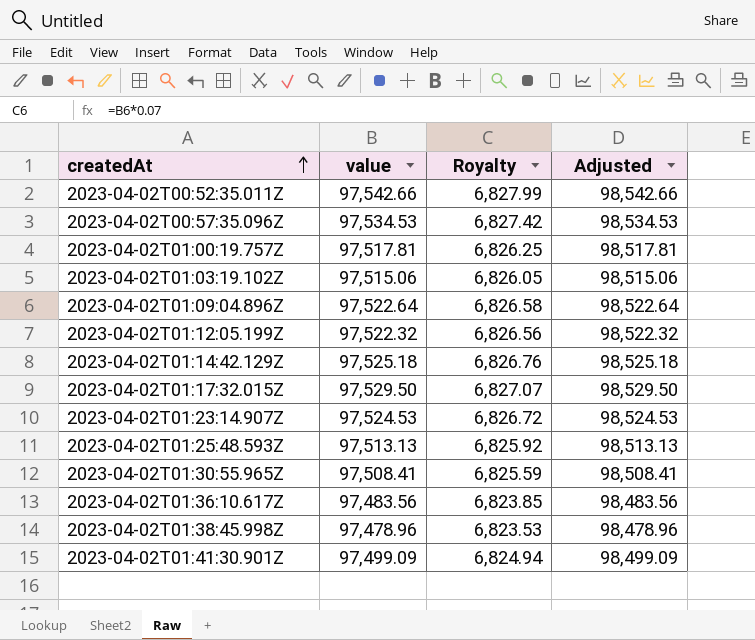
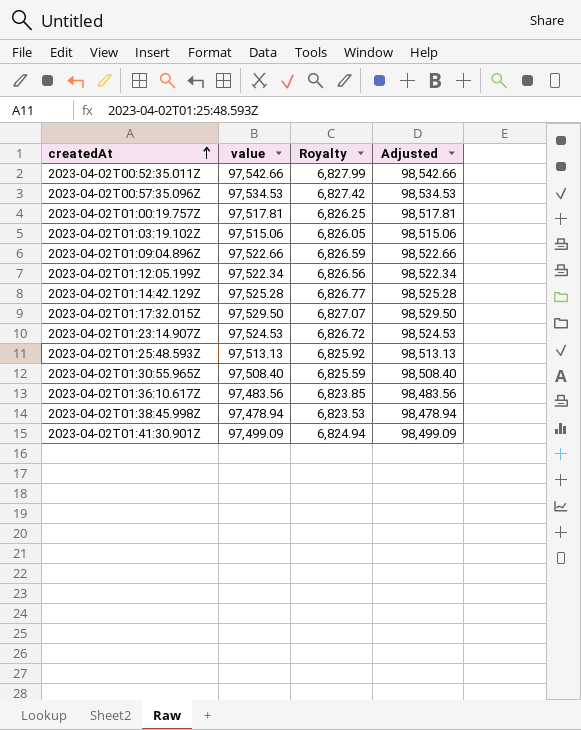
2023-04-02T01:09:04.896Z | value: 97,522.64 -> 97,522.66
2023-04-02T01:09:04.896Z | Royalty: 6,826.58 -> 6,826.59
2023-04-02T01:09:04.896Z | Adjusted: 98,522.64 -> 98,522.66
2023-04-02T01:12:05.199Z | value: 97,522.32 -> 97,522.34
2023-04-02T01:12:05.199Z | Adjusted: 98,522.32 -> 98,522.34
2023-04-02T01:14:42.129Z | value: 97,525.18 -> 97,525.28
2023-04-02T01:14:42.129Z | Royalty: 6,826.76 -> 6,826.77
2023-04-02T01:14:42.129Z | Adjusted: 98,525.18 -> 98,525.28
2023-04-02T01:30:55.965Z | value: 97,508.41 -> 97,508.40
2023-04-02T01:30:55.965Z | Adjusted: 98,508.41 -> 98,508.40
2023-04-02T01:38:45.998Z | value: 97,478.96 -> 97,478.94
2023-04-02T01:38:45.998Z | Adjusted: 98,478.96 -> 98,478.94

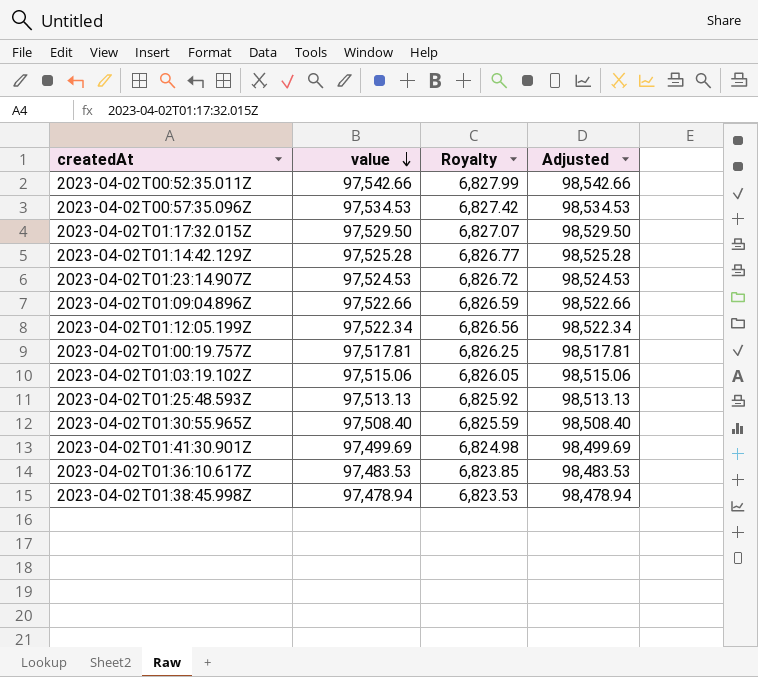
row order: createdAt ascending -> value descending
2023-04-02T01:41:30.901Z | value: 97,499.09 -> 97,499.69
2023-04-02T01:41:30.901Z | Royalty: 6,824.94 -> 6,824.98
2023-04-02T01:41:30.901Z | Adjusted: 98,499.09 -> 98,499.69
2023-04-02T01:36:10.617Z | value: 97,483.56 -> 97,483.53
2023-04-02T01:36:10.617Z | Adjusted: 98,483.56 -> 98,483.53

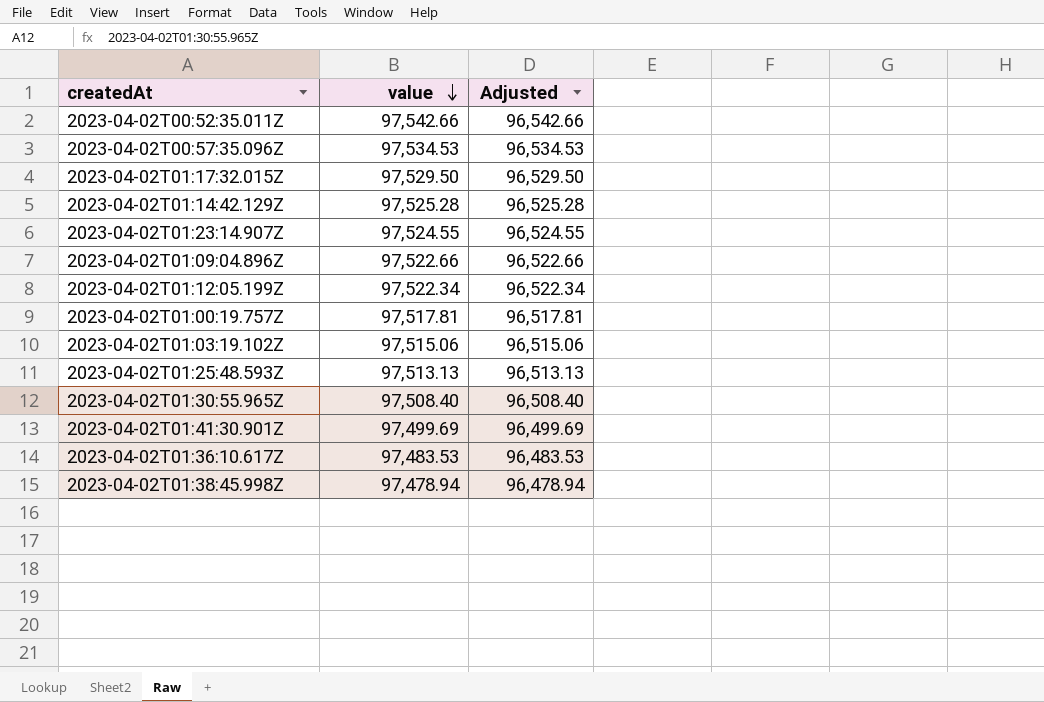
column Royalty | formula: [value] * 0.07 -> none
column Adjusted | formula: [value] + 1000 -> [value] - 1000
2023-04-02T01:23:14.907Z | value: 97,524.53 -> 97,524.55

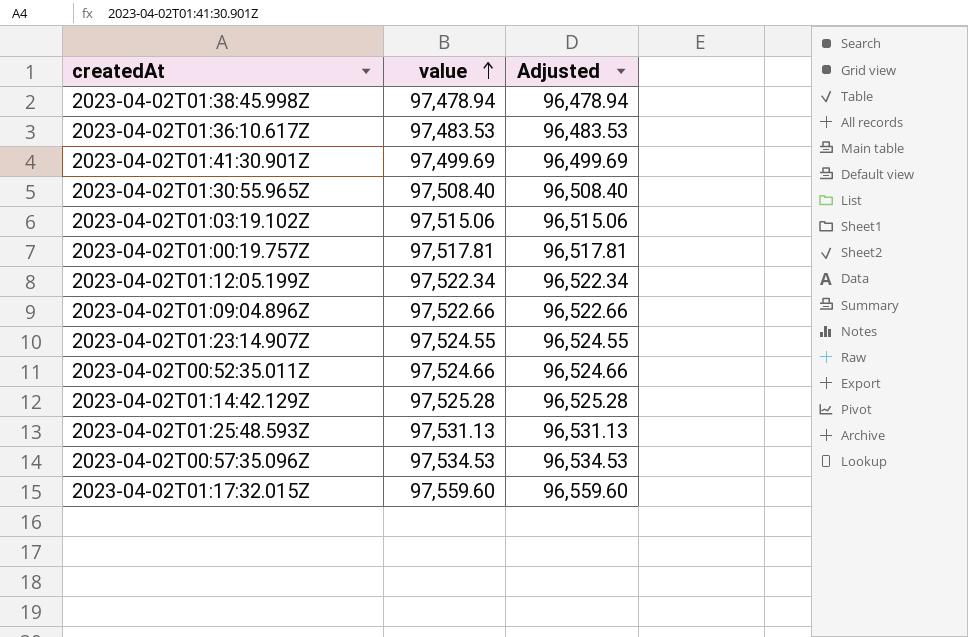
row order: value descending -> value ascending
2023-04-02T00:52:35.011Z | value: 97,542.66 -> 97,524.66
2023-04-02T00:52:35.011Z | Adjusted: 96,542.66 -> 96,524.66
2023-04-02T01:25:48.593Z | value: 97,513.13 -> 97,531.13
2023-04-02T01:25:48.593Z | Adjusted: 96,513.13 -> 96,531.13
2023-04-02T01:17:32.015Z | value: 97,529.50 -> 97,559.60
2023-04-02T01:17:32.015Z | Adjusted: 96,529.50 -> 96,559.60

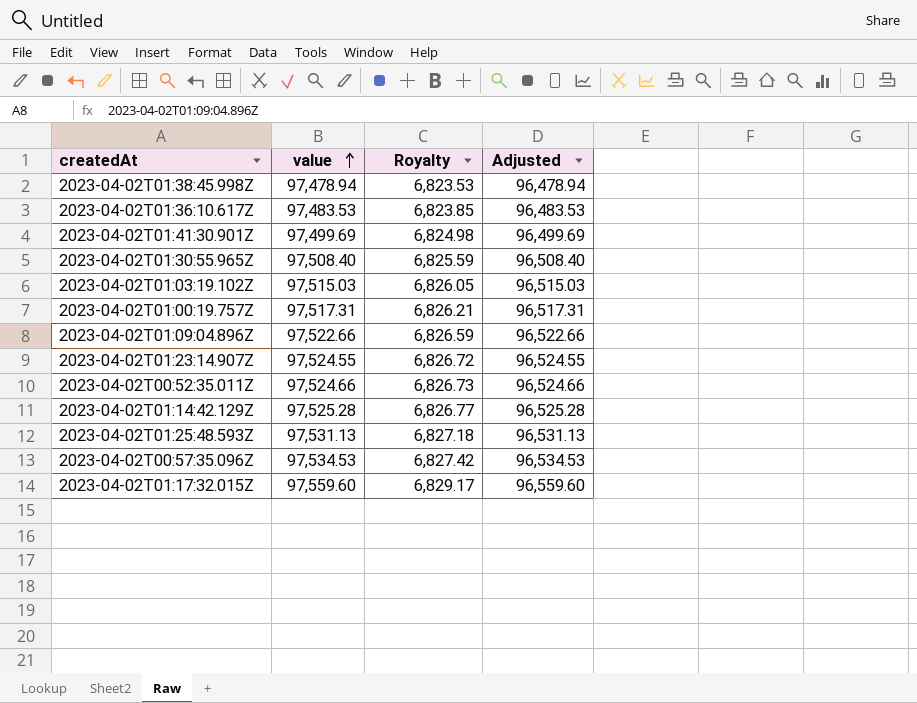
column Royalty | formula: none -> [value] * 0.07
row 2023-04-02T01:12:05.199Z: 97,522.34 | 96,522.34 -> none
2023-04-02T01:03:19.102Z | value: 97,515.06 -> 97,515.03
2023-04-02T01:03:19.102Z | Adjusted: 96,515.06 -> 96,515.03
2023-04-02T01:00:19.757Z | value: 97,517.81 -> 97,517.31
2023-04-02T01:00:19.757Z | Adjusted: 96,517.81 -> 96,517.31

